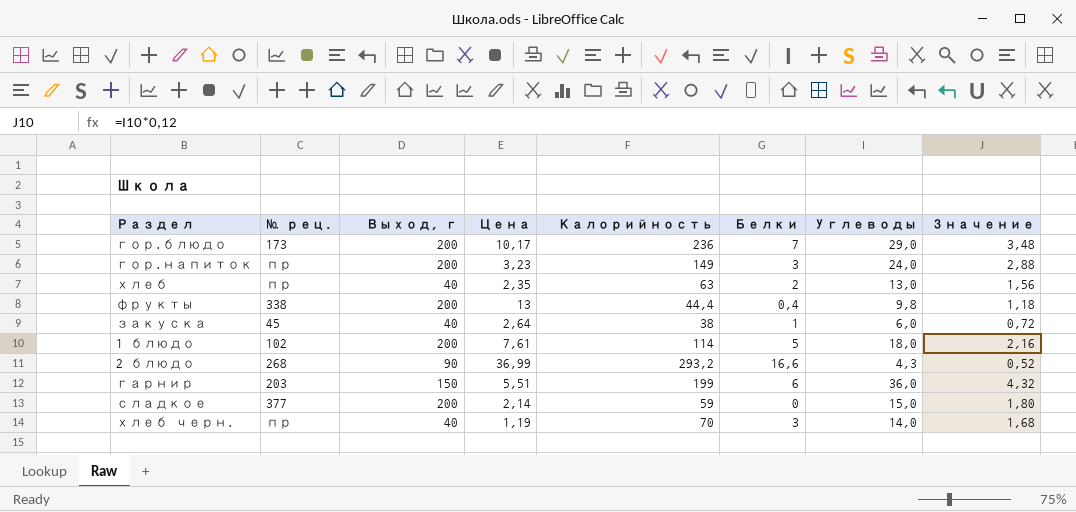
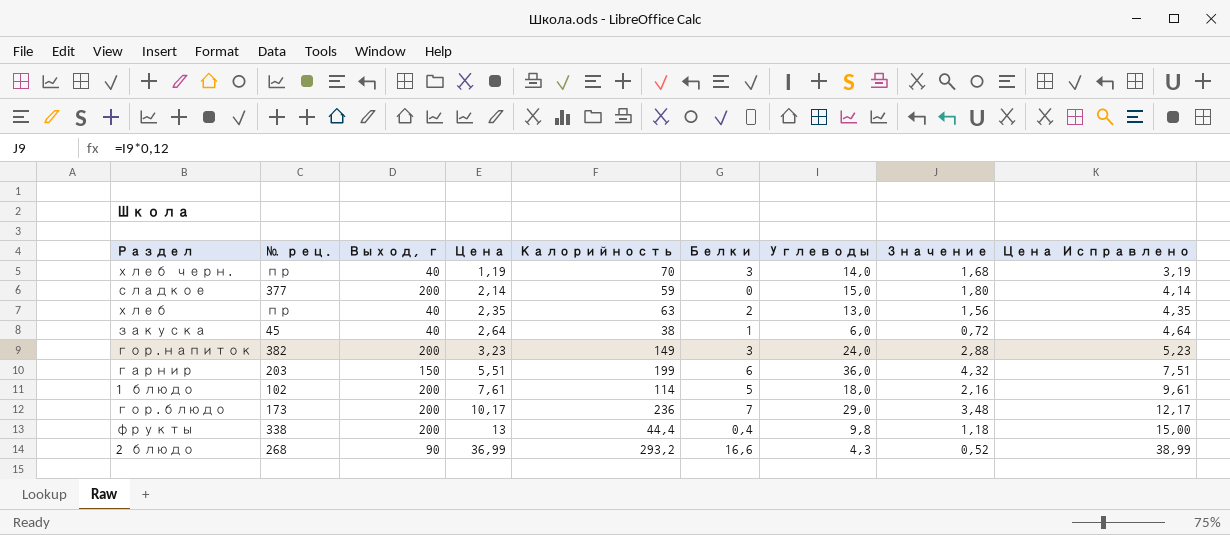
row order: none -> Цена ascending
column Цена Исправлено | formula: none -> [Цена] + 2
гор.напиток | № рец.: пр -> 382

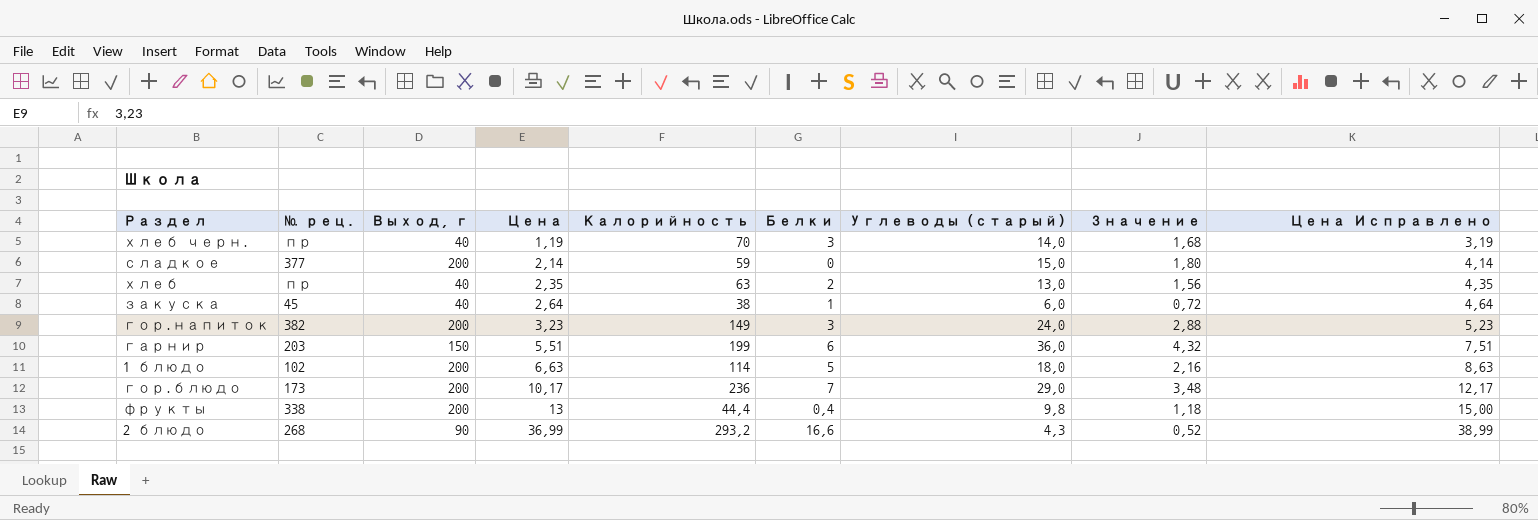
column name: Углеводы -> Углеводы (старый)
1 блюдо | Цена: 7,61 -> 6,63
1 блюдо | Цена Исправлено: 9,61 -> 8,63

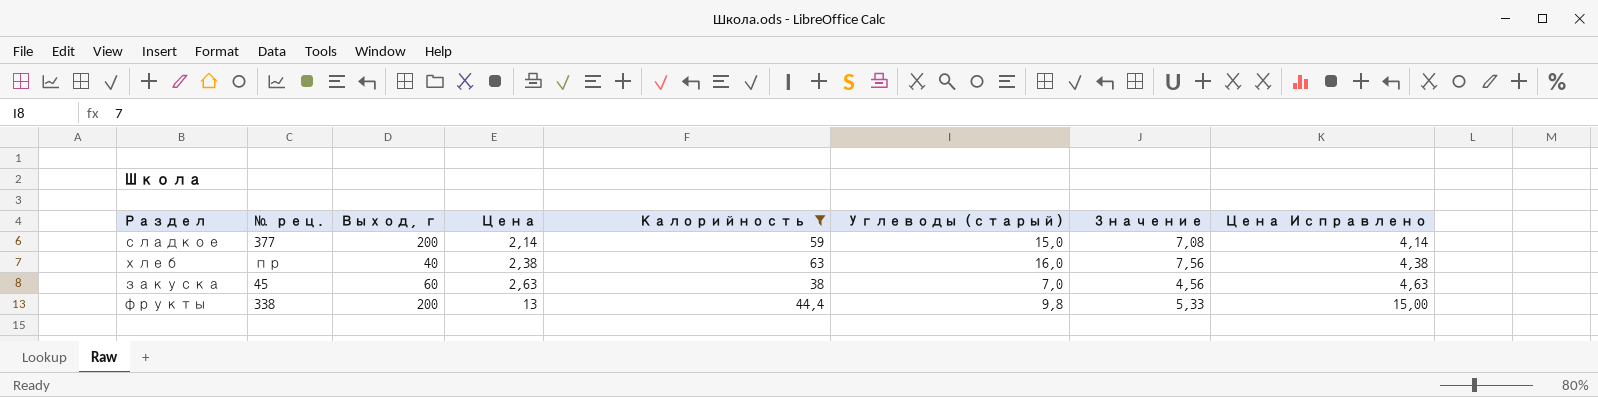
filter: none -> Калорийность <= 63
column Белки | position: 6 -> none
column Значение | formula: [Углеводы (старый)] * 0,12 -> [Калорийность] * 0,12
хлеб | Цена: 2,35 -> 2,38
хлеб | Углеводы (старый): 13,0 -> 16,0
хлеб | Цена Исправлено: 4,35 -> 4,38
закуска | Выход, г: 40 -> 60
закуска | Цена: 2,64 -> 2,63
закуска | Углеводы (старый): 6,0 -> 7,0
закуска | Цена Исправлено: 4,64 -> 4,63

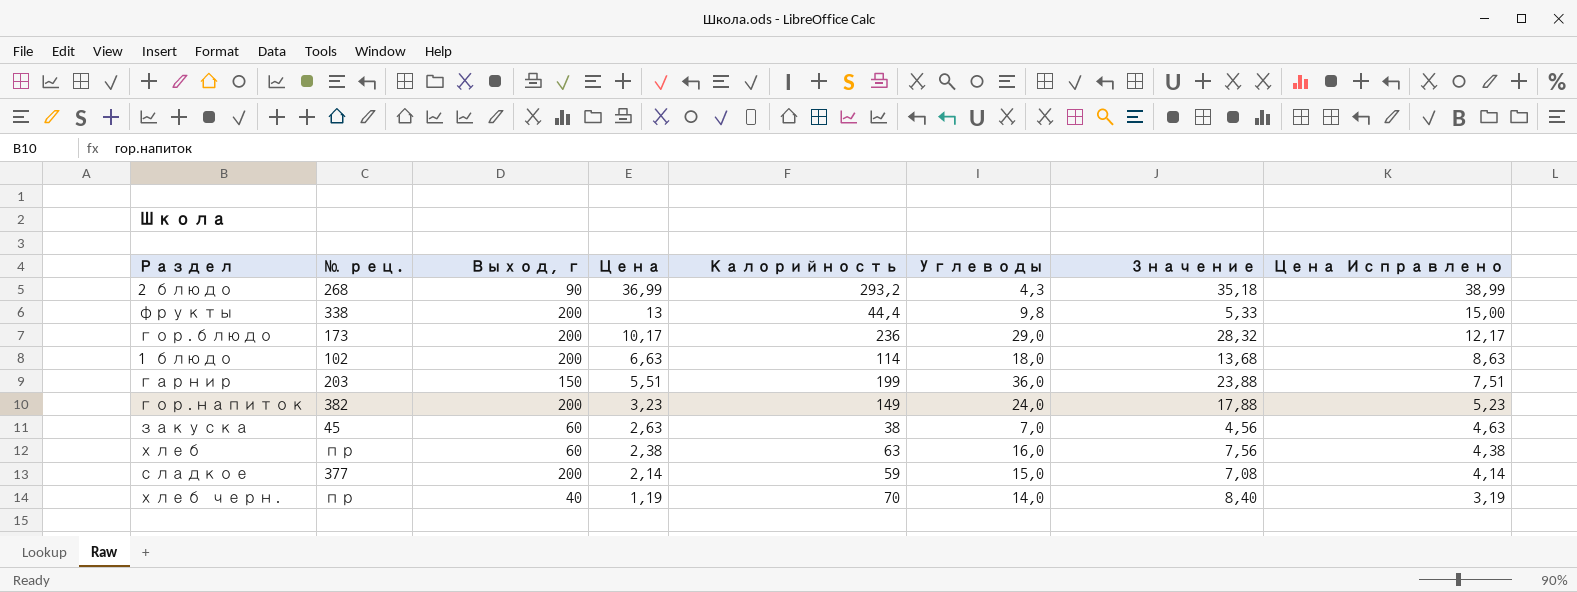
filter: Калорийность <= 63 -> none
row order: Цена ascending -> Цена descending
column name: Углеводы (старый) -> Углеводы
хлеб | Выход, г: 40 -> 60

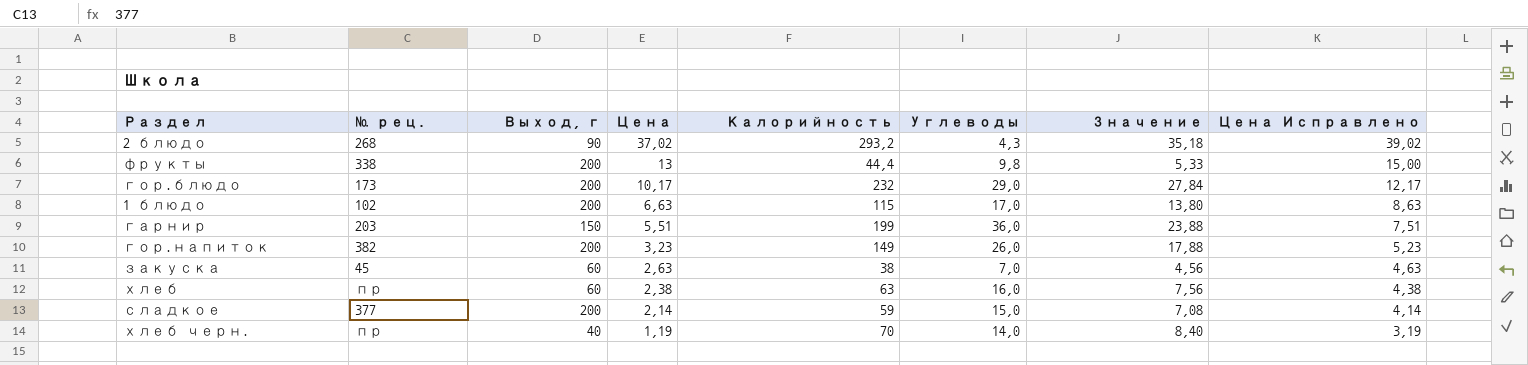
2 блюдо | Цена: 36,99 -> 37,02
2 блюдо | Цена Исправлено: 38,99 -> 39,02
гор.блюдо | Калорийность: 236 -> 232
гор.блюдо | Значение: 28,32 -> 27,84
1 блюдо | Калорийность: 114 -> 115
1 блюдо | Углеводы: 18,0 -> 17,0
1 блюдо | Значение: 13,68 -> 13,80
гор.напиток | Углеводы: 24,0 -> 26,0

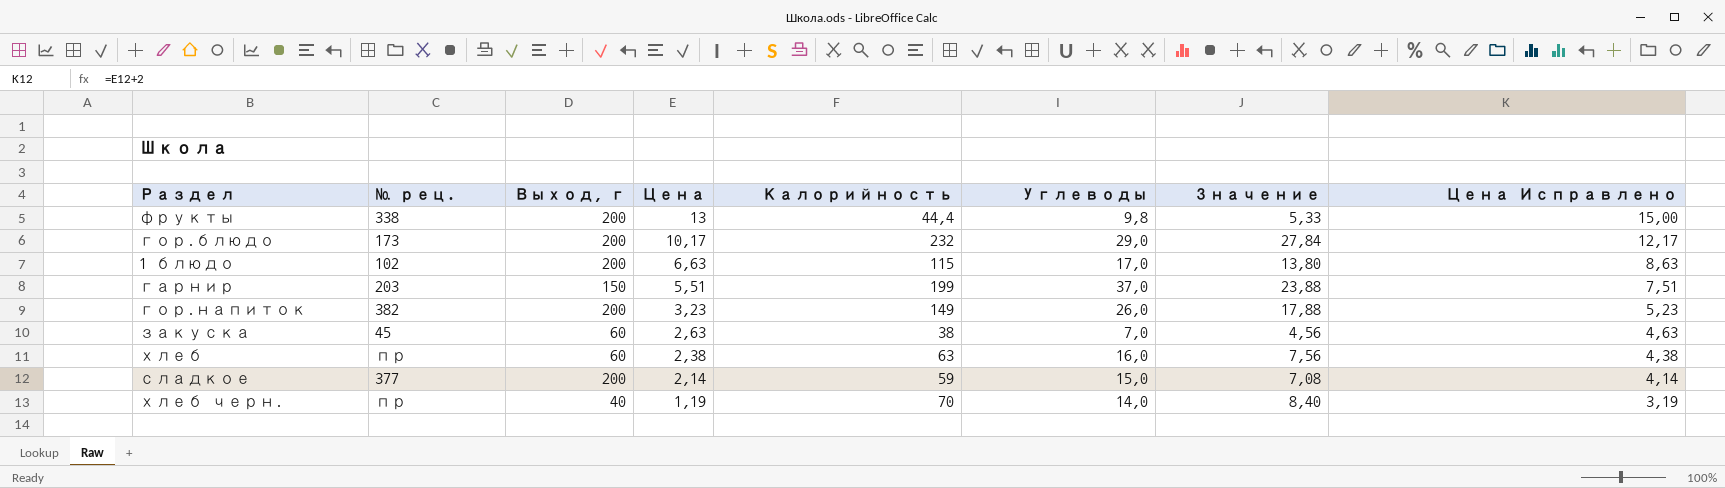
row 2 блюдо: 268 | 90 | 37,02 | 293,2 | 4,3 | 35,18 | 39,02 -> none
гарнир | Углеводы: 36,0 -> 37,0

